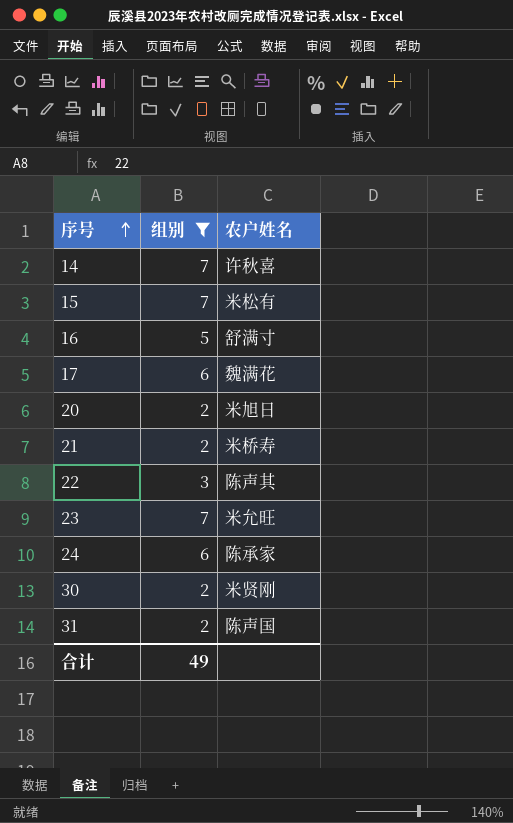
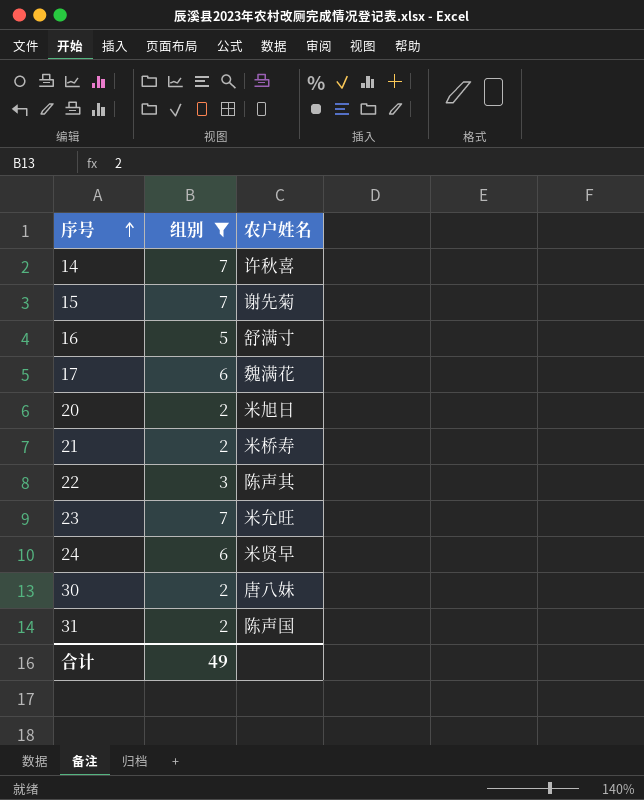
15 | 农户姓名: 米松有 -> 谢先菊
24 | 农户姓名: 陈承家 -> 米贤早
30 | 农户姓名: 米贤刚 -> 唐八妹

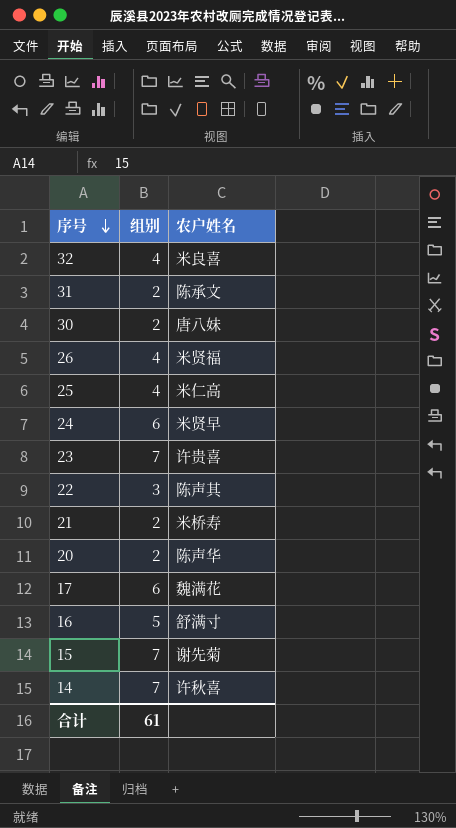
filter: 组别 != 4 -> none
row order: 序号 ascending -> 序号 descending
31 | 农户姓名: 陈声国 -> 陈承文
23 | 农户姓名: 米允旺 -> 许贵喜
20 | 农户姓名: 米旭日 -> 陈声华
合计 | 组别: 49 -> 61

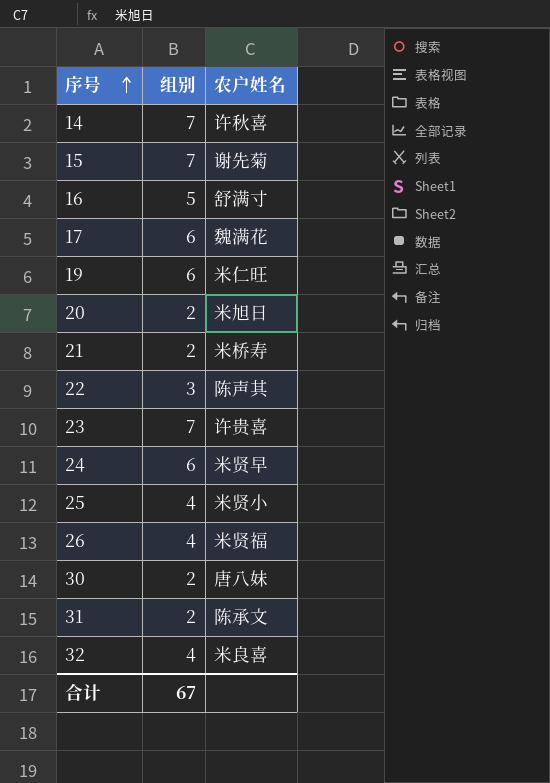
row order: 序号 descending -> 序号 ascending
row 19: none -> 6 | 米仁旺
20 | 农户姓名: 陈声华 -> 米旭日
25 | 农户姓名: 米仁高 -> 米贤小
合计 | 组别: 61 -> 67

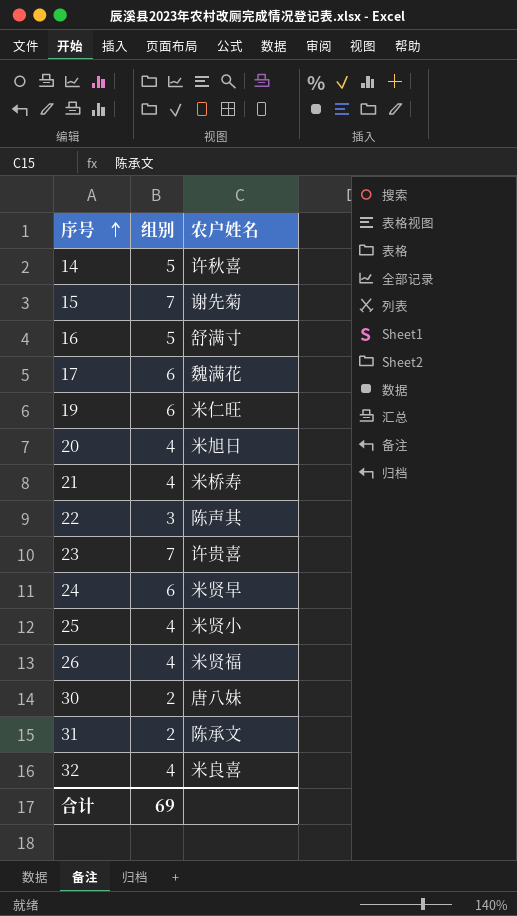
14 | 组别: 7 -> 5
20 | 组别: 2 -> 4
21 | 组别: 2 -> 4
合计 | 组别: 67 -> 69

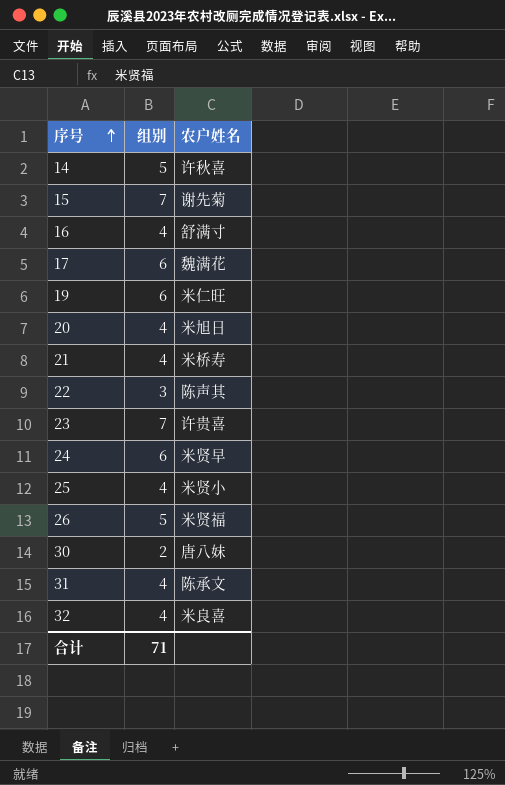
16 | 组别: 5 -> 4
26 | 组别: 4 -> 5
31 | 组别: 2 -> 4
合计 | 组别: 69 -> 71

